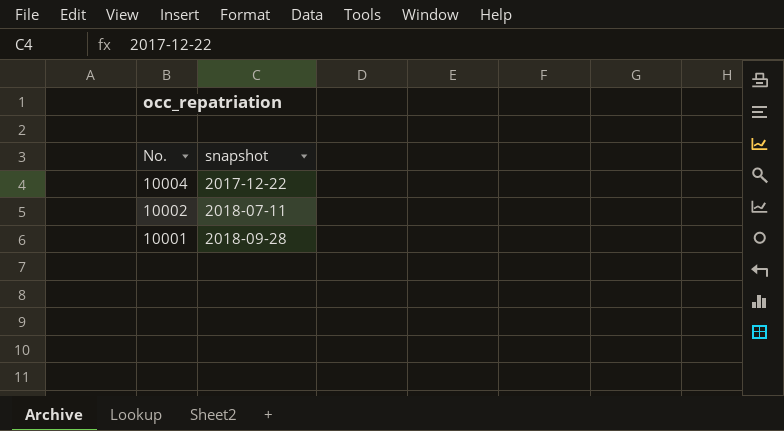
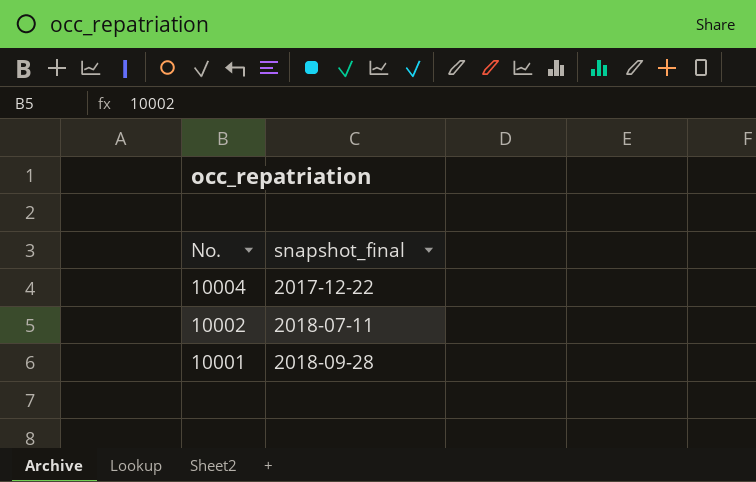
column name: snapshot -> snapshot_final

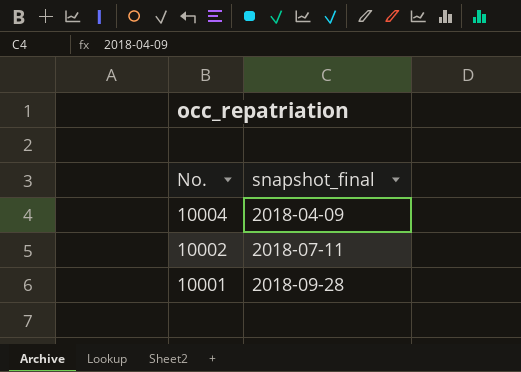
10004 | snapshot_final: 2017-12-22 -> 2018-04-09

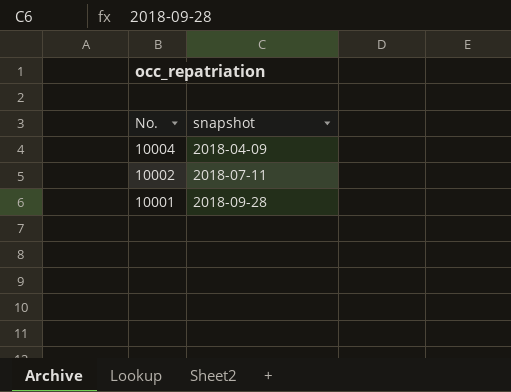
column name: snapshot_final -> snapshot

